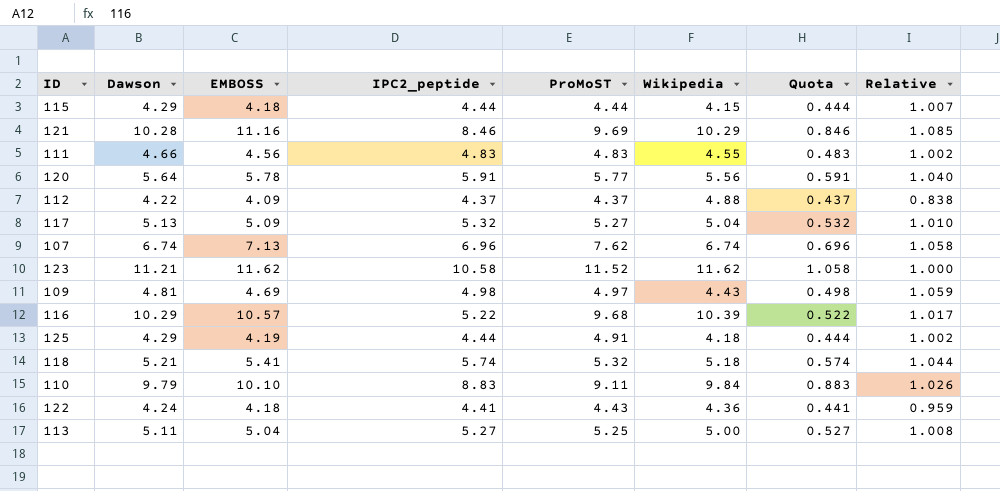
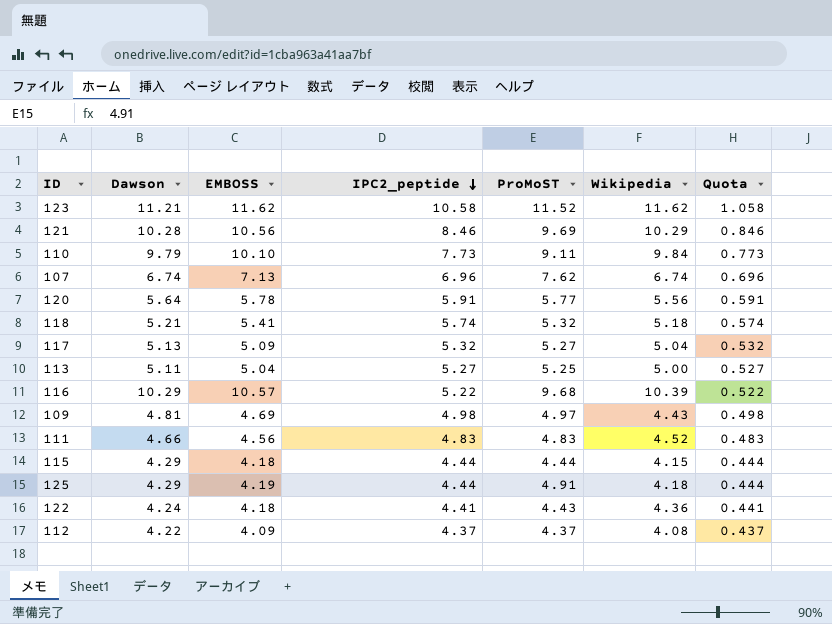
row order: none -> IPC2_peptide descending
column Relative | formula: [EMBOSS] / [Wikipedia] -> none
121 | EMBOSS: 11.16 -> 10.56
110 | IPC2_peptide: 8.83 -> 7.73
110 | Quota: 0.883 -> 0.773
111 | Wikipedia: 4.55 -> 4.52
112 | Wikipedia: 4.88 -> 4.08

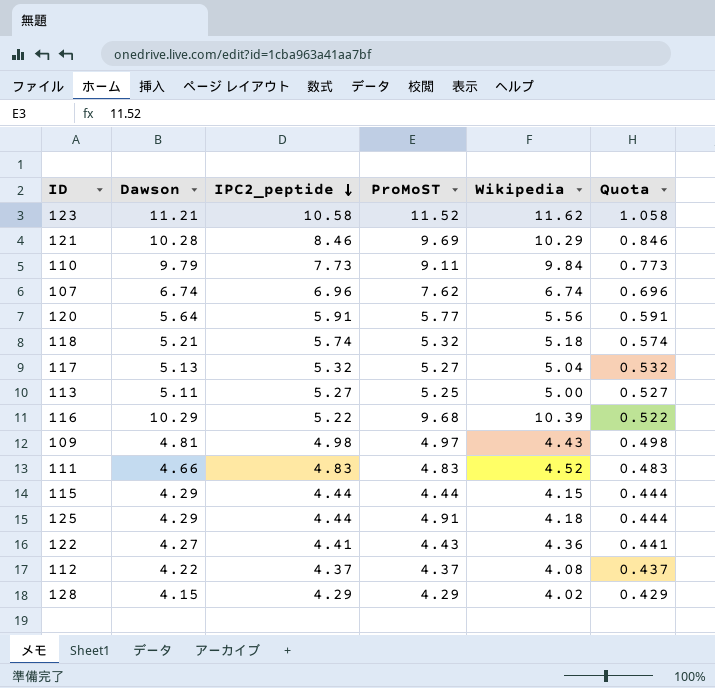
column EMBOSS | position: 3 -> none
122 | Dawson: 4.24 -> 4.27
row 128: none -> 4.15 | 4.29 | 4.29 | 4.02 | 0.429

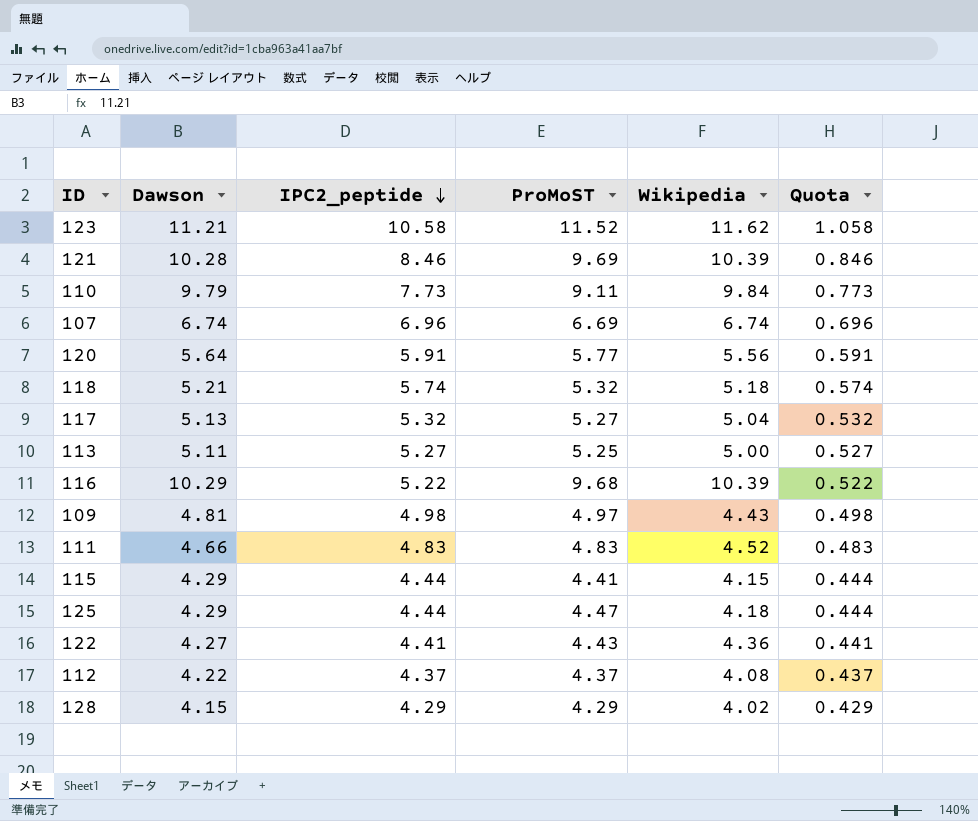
121 | Wikipedia: 10.29 -> 10.39
107 | ProMoST: 7.62 -> 6.69
115 | ProMoST: 4.44 -> 4.41
125 | ProMoST: 4.91 -> 4.47

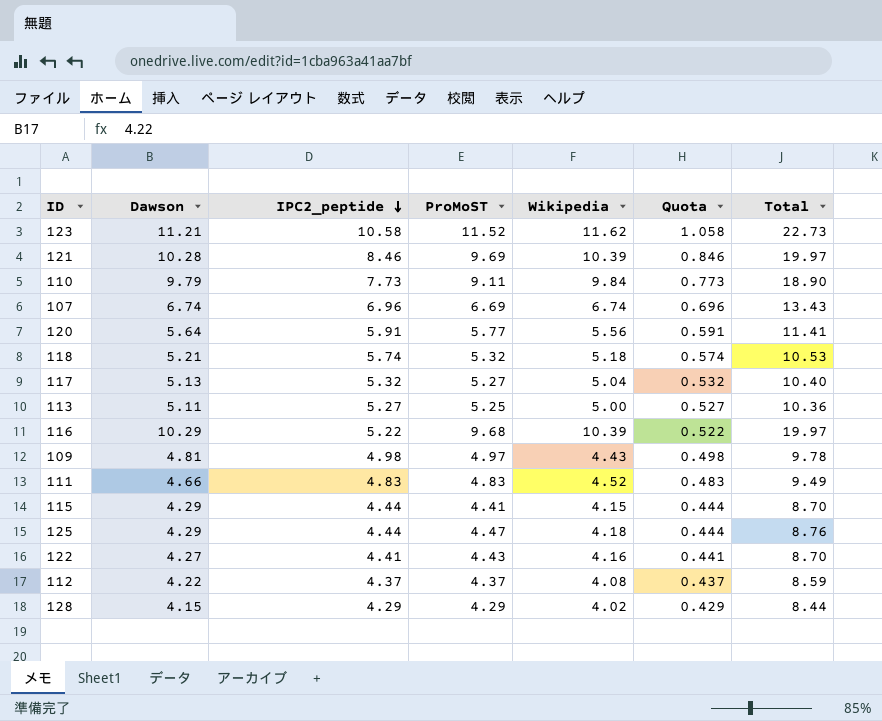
column Total | formula: none -> [Dawson] + [ProMoST]
122 | Wikipedia: 4.36 -> 4.16

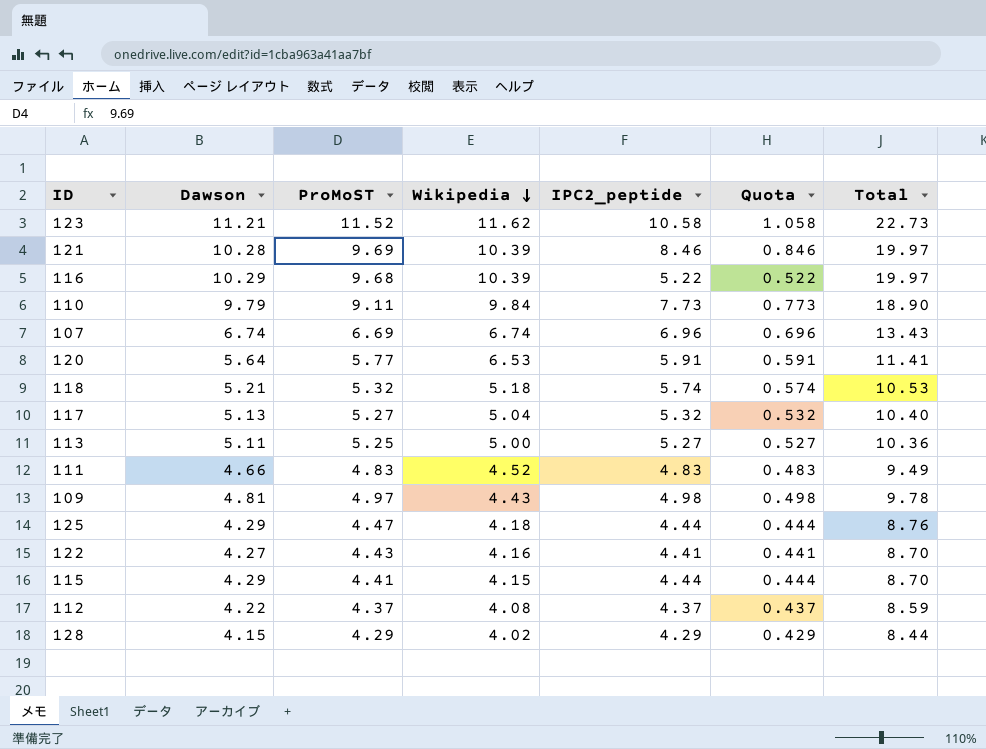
row order: IPC2_peptide descending -> Wikipedia descending
column IPC2_peptide | position: 3 -> 5
120 | Wikipedia: 5.56 -> 6.53

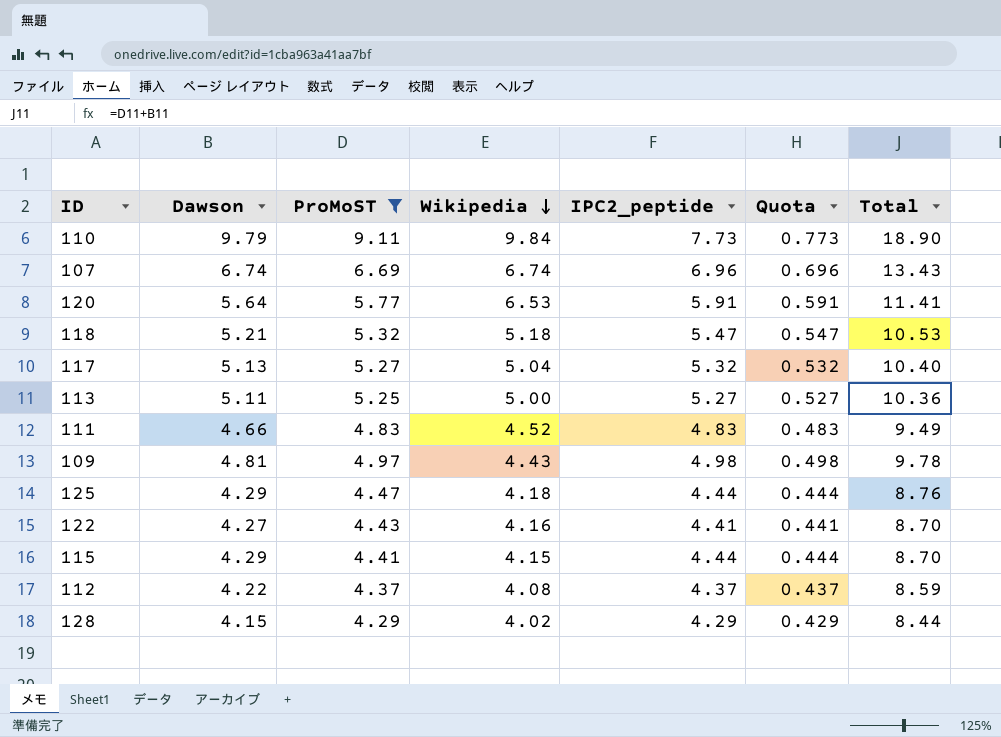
filter: none -> ProMoST <= 9.11
118 | IPC2_peptide: 5.74 -> 5.47
118 | Quota: 0.574 -> 0.547

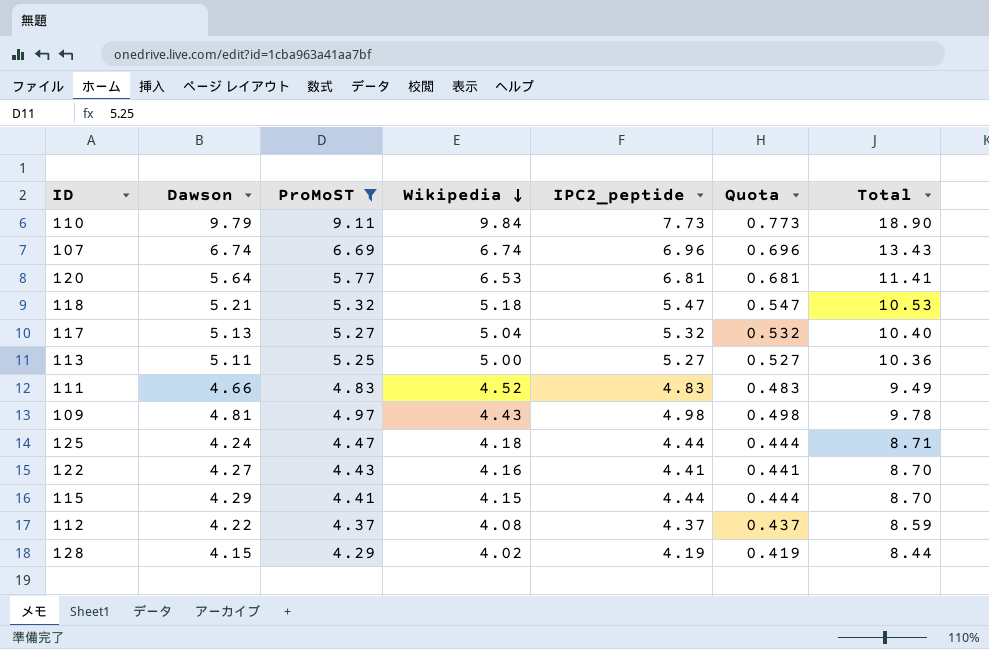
120 | IPC2_peptide: 5.91 -> 6.81
120 | Quota: 0.591 -> 0.681
125 | Dawson: 4.29 -> 4.24
125 | Total: 8.76 -> 8.71
128 | IPC2_peptide: 4.29 -> 4.19
128 | Quota: 0.429 -> 0.419

